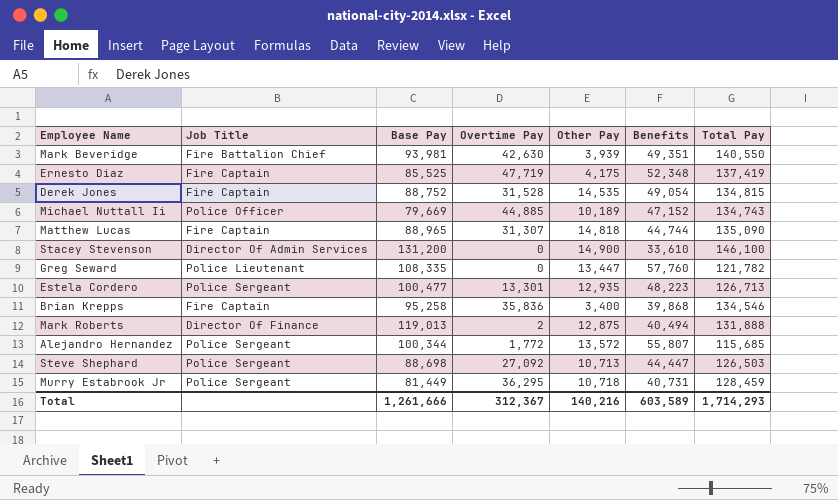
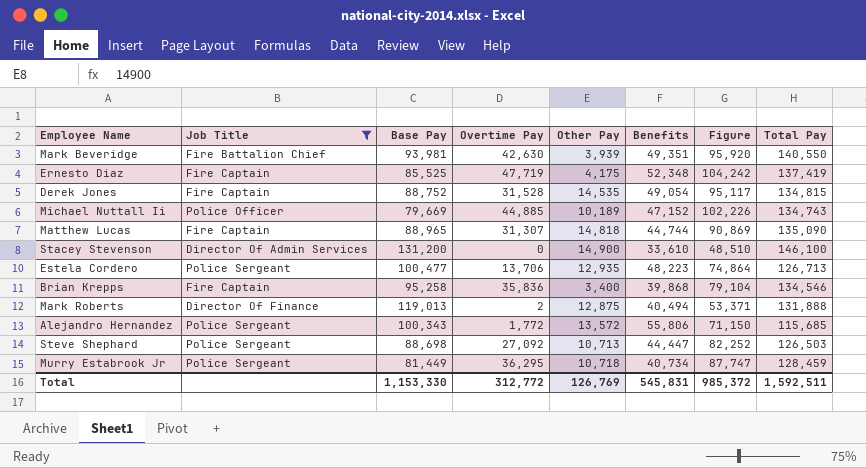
filter: none -> Job Title != Police Lieutenant
column Figure | formula: none -> [Overtime Pay] + [Other Pay] + [Benefits]
Estela Cordero | Overtime Pay: 13,301 -> 13,706
Alejandro Hernandez | Base Pay: 100,344 -> 100,343
Alejandro Hernandez | Benefits: 55,807 -> 55,806
Murry Estabrook Jr | Benefits: 40,731 -> 40,734
Total | Base Pay: 1,261,666 -> 1,153,330
Total | Overtime Pay: 312,367 -> 312,772
Total | Other Pay: 140,216 -> 126,769
Total | Benefits: 603,589 -> 545,831
Total | Total Pay: 1,714,293 -> 1,592,511

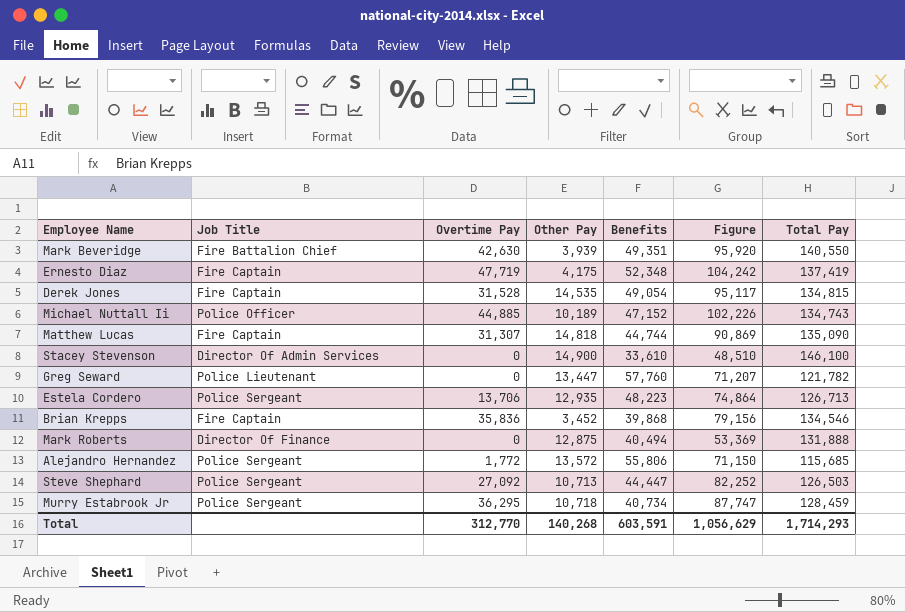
filter: Job Title != Police Lieutenant -> none
column Base Pay | position: 3 -> none
Brian Krepps | Other Pay: 3,400 -> 3,452
Brian Krepps | Figure: 79,104 -> 79,156
Mark Roberts | Overtime Pay: 2 -> 0
Mark Roberts | Figure: 53,371 -> 53,369
Total | Overtime Pay: 312,772 -> 312,770
Total | Other Pay: 126,769 -> 140,268
Total | Benefits: 545,831 -> 603,591
Total | Figure: 985,372 -> 1,056,629
Total | Total Pay: 1,592,511 -> 1,714,293

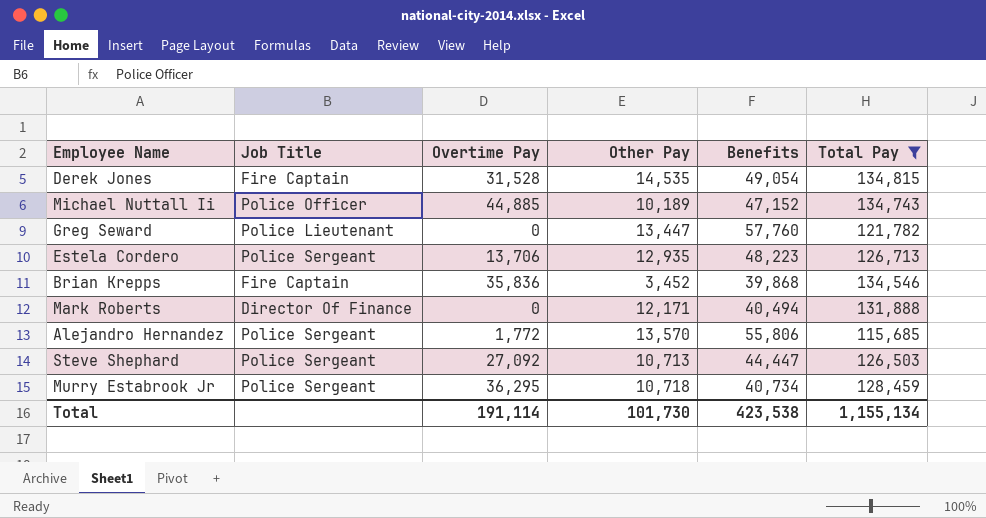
filter: none -> Total Pay <= 134,815
column Figure | formula: [Overtime Pay] + [Other Pay] + [Benefits] -> none
Mark Roberts | Other Pay: 12,875 -> 12,171
Alejandro Hernandez | Other Pay: 13,572 -> 13,570
Total | Overtime Pay: 312,770 -> 191,114
Total | Other Pay: 140,268 -> 101,730
Total | Benefits: 603,591 -> 423,538
Total | Total Pay: 1,714,293 -> 1,155,134

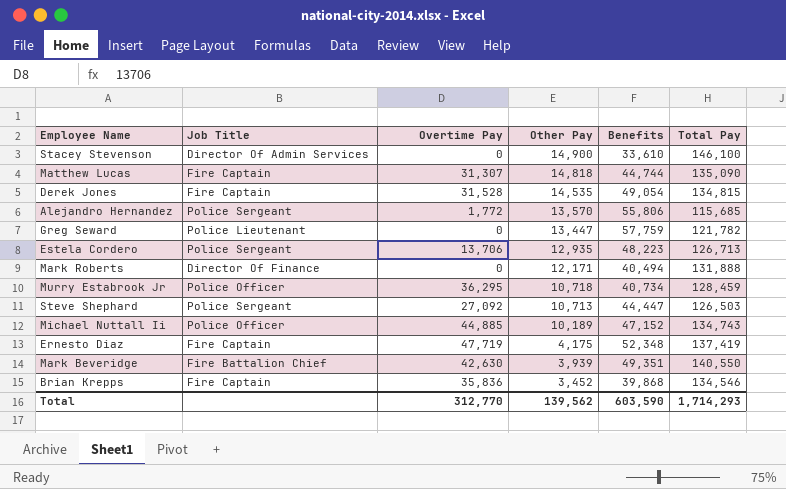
filter: Total Pay <= 134,815 -> none
row order: none -> Other Pay descending
Greg Seward | Benefits: 57,760 -> 57,759
Murry Estabrook Jr | Job Title: Police Sergeant -> Police Officer
Total | Overtime Pay: 191,114 -> 312,770
Total | Other Pay: 101,730 -> 139,562
Total | Benefits: 423,538 -> 603,590
Total | Total Pay: 1,155,134 -> 1,714,293

